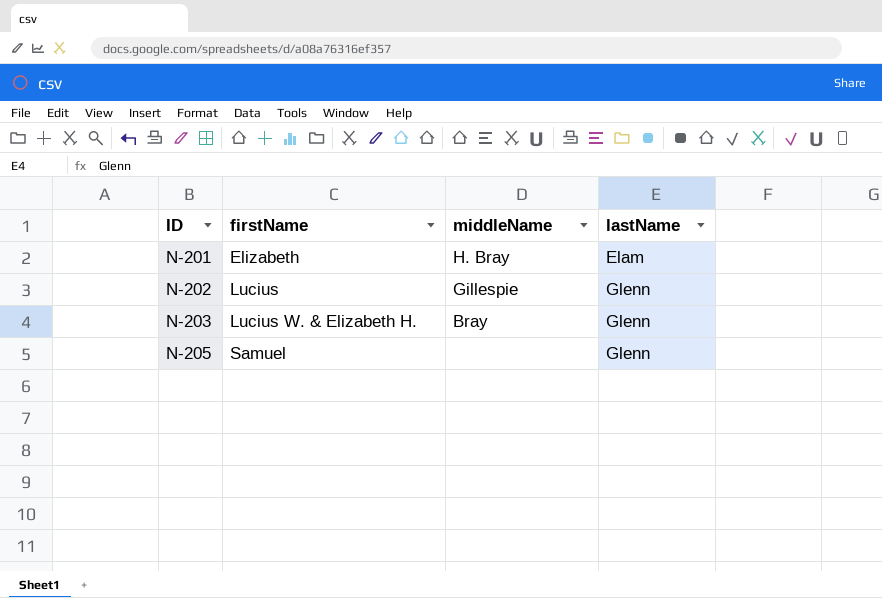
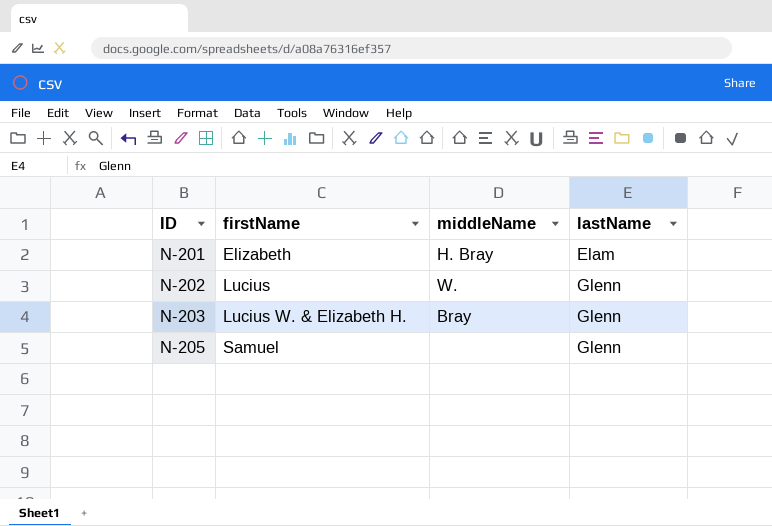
N-202 | middleName: Gillespie -> W.

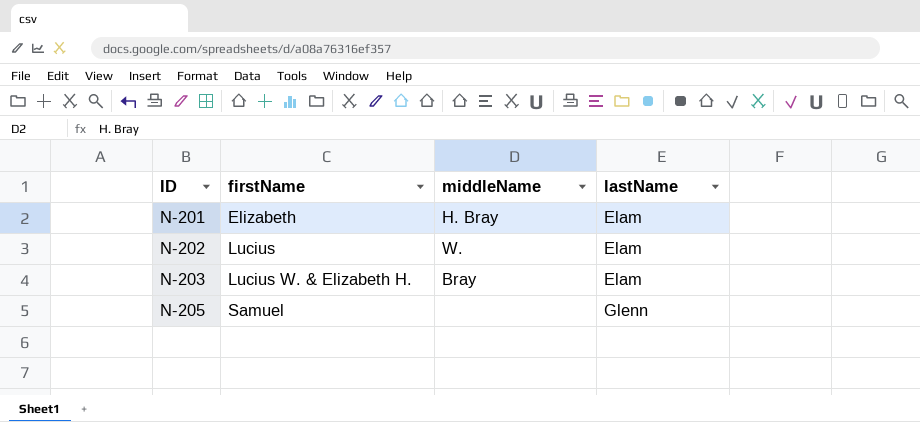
N-202 | lastName: Glenn -> Elam
N-203 | lastName: Glenn -> Elam

